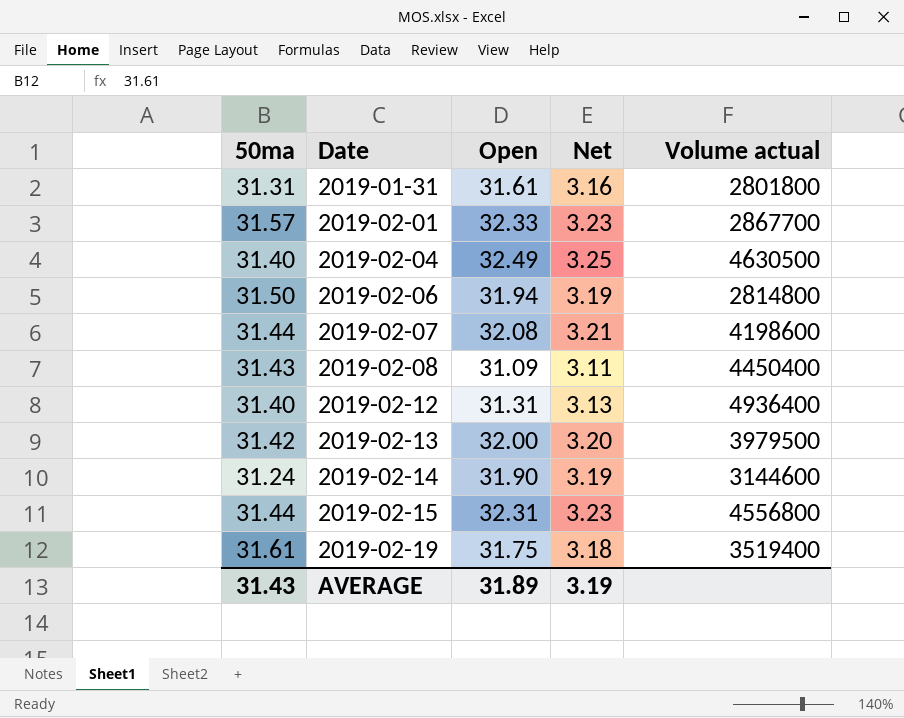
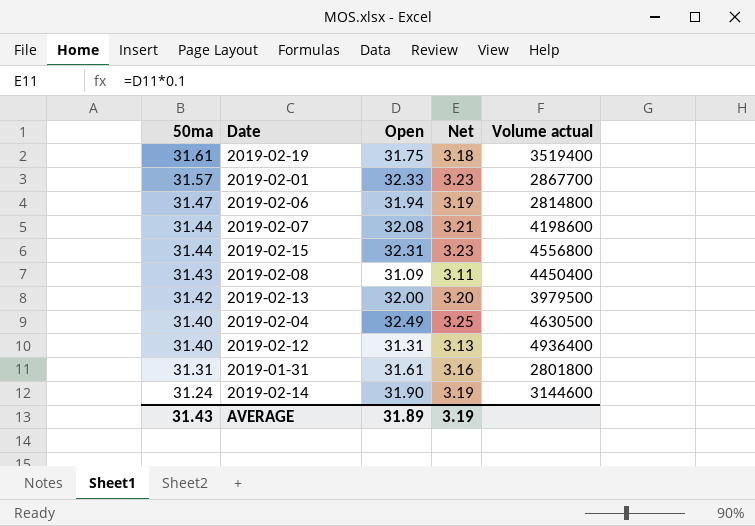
row order: Date ascending -> 50ma descending
2019-02-06 | 50ma: 31.50 -> 31.47

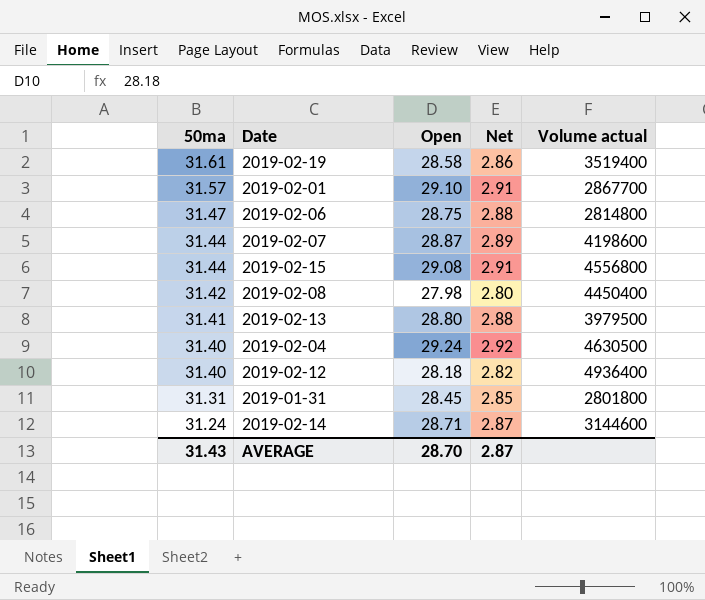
2019-02-19 | Open: 31.75 -> 28.58
2019-02-19 | Net: 3.18 -> 2.86
2019-02-01 | Open: 32.33 -> 29.10
2019-02-01 | Net: 3.23 -> 2.91
2019-02-06 | Open: 31.94 -> 28.75
2019-02-06 | Net: 3.19 -> 2.88
2019-02-07 | Open: 32.08 -> 28.87
2019-02-07 | Net: 3.21 -> 2.89
2019-02-15 | Open: 32.31 -> 29.08
2019-02-15 | Net: 3.23 -> 2.91
2019-02-08 | 50ma: 31.43 -> 31.42
2019-02-08 | Open: 31.09 -> 27.98
2019-02-08 | Net: 3.11 -> 2.80
2019-02-13 | 50ma: 31.42 -> 31.41
2019-02-13 | Open: 32.00 -> 28.80
2019-02-13 | Net: 3.20 -> 2.88
2019-02-04 | Open: 32.49 -> 29.24
2019-02-04 | Net: 3.25 -> 2.92
2019-02-12 | Open: 31.31 -> 28.18
2019-02-12 | Net: 3.13 -> 2.82
2019-01-31 | Open: 31.61 -> 28.45
2019-01-31 | Net: 3.16 -> 2.85
2019-02-14 | Open: 31.90 -> 28.71
2019-02-14 | Net: 3.19 -> 2.87
AVERAGE | Open: 31.89 -> 28.70
AVERAGE | Net: 3.19 -> 2.87

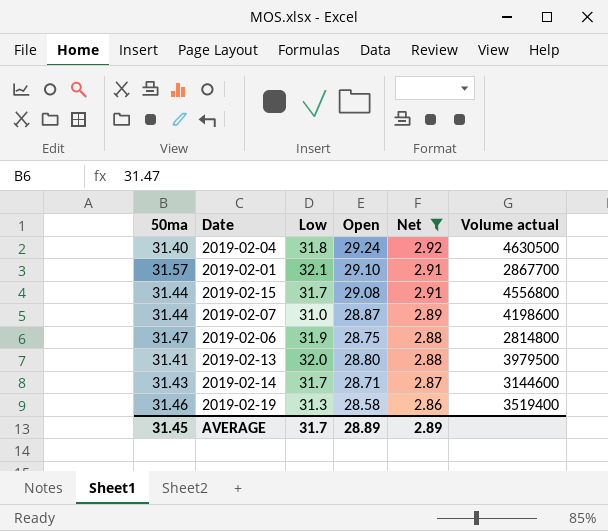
filter: none -> Net >= 2.86
row order: 50ma descending -> Net descending
column Low | position: none -> 3
2019-02-14 | 50ma: 31.24 -> 31.43
2019-02-19 | 50ma: 31.61 -> 31.46
AVERAGE | 50ma: 31.43 -> 31.45
AVERAGE | Open: 28.70 -> 28.89
AVERAGE | Net: 2.87 -> 2.89

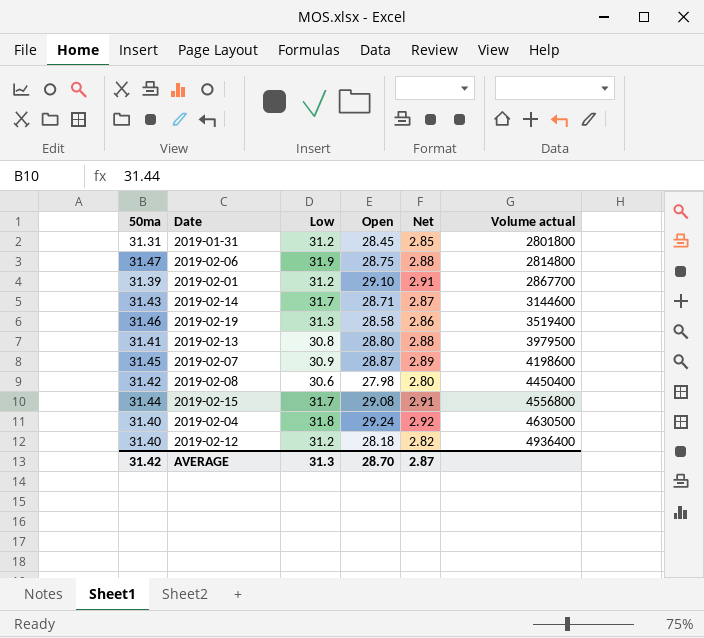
filter: Net >= 2.86 -> none
row order: Net descending -> Volume actual ascending
2019-02-01 | 50ma: 31.57 -> 31.39
2019-02-01 | Low: 32.1 -> 31.2
2019-02-13 | Low: 32.0 -> 30.8
2019-02-07 | 50ma: 31.44 -> 31.45
2019-02-07 | Low: 31.0 -> 30.9
AVERAGE | 50ma: 31.45 -> 31.42
AVERAGE | Low: 31.7 -> 31.3
AVERAGE | Open: 28.89 -> 28.70
AVERAGE | Net: 2.89 -> 2.87

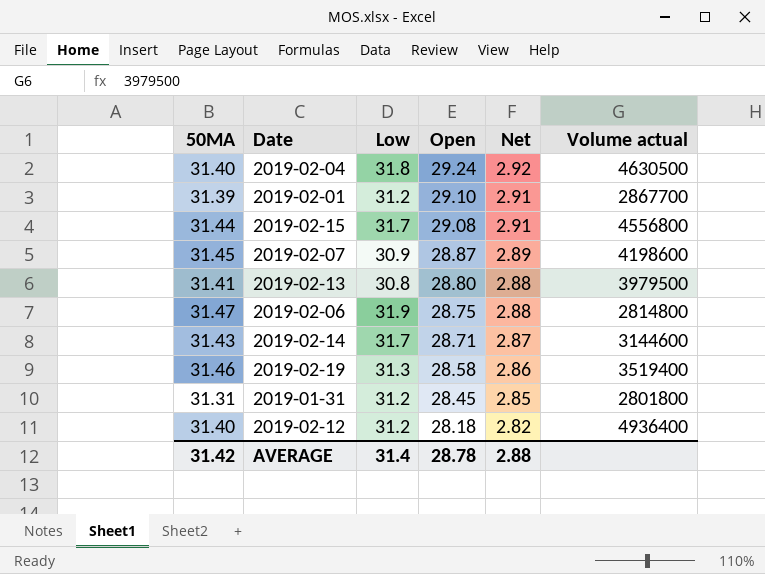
row order: Volume actual ascending -> Open descending
column name: 50ma -> 50MA
row 2019-02-08: 31.42 | 30.6 | 27.98 | 2.80 | 4450400 -> none
AVERAGE | Low: 31.3 -> 31.4
AVERAGE | Open: 28.70 -> 28.78
AVERAGE | Net: 2.87 -> 2.88

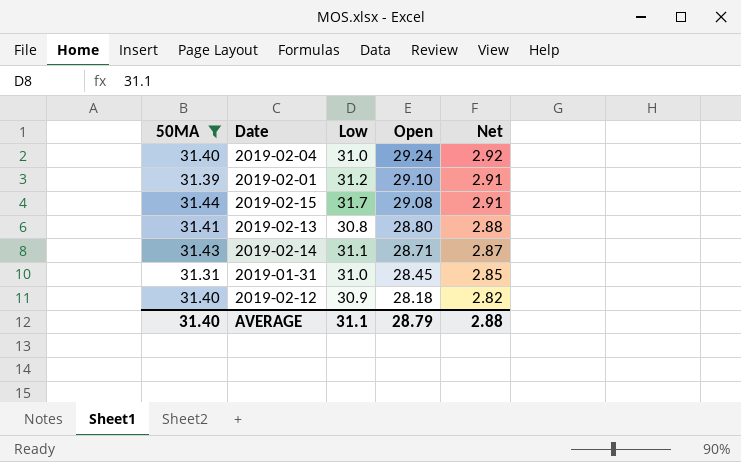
filter: none -> 50MA <= 31.44
column Volume actual | position: 6 -> none
2019-02-04 | Low: 31.8 -> 31.0
2019-02-14 | Low: 31.7 -> 31.1
2019-01-31 | Low: 31.2 -> 31.0
2019-02-12 | Low: 31.2 -> 30.9
AVERAGE | 50MA: 31.42 -> 31.40
AVERAGE | Low: 31.4 -> 31.1
AVERAGE | Open: 28.78 -> 28.79

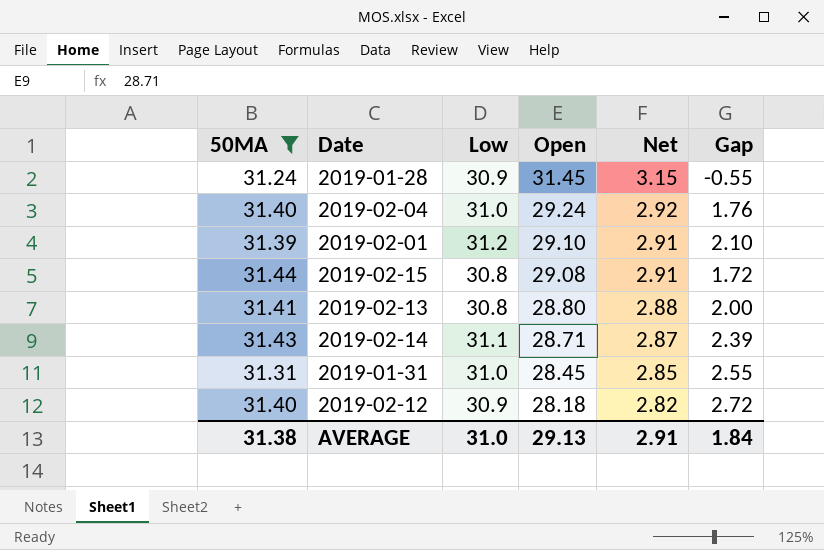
column Gap | formula: none -> [Low] - [Open]
row 2019-01-28: none -> 31.24 | 30.9 | 31.45 | 3.15 | -0.55
2019-02-15 | Low: 31.7 -> 30.8
AVERAGE | 50MA: 31.40 -> 31.38
AVERAGE | Low: 31.1 -> 31.0
AVERAGE | Open: 28.79 -> 29.13
AVERAGE | Net: 2.88 -> 2.91

